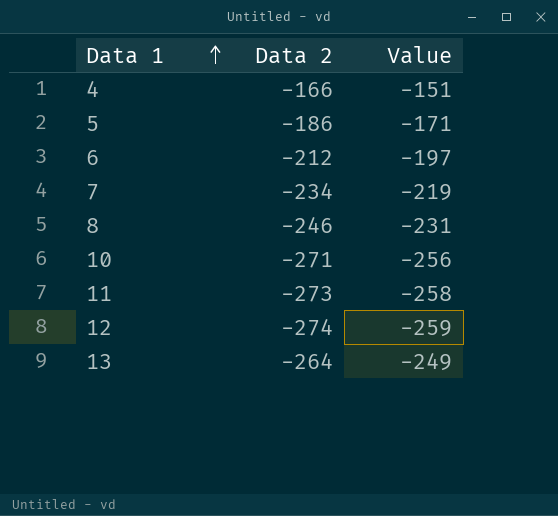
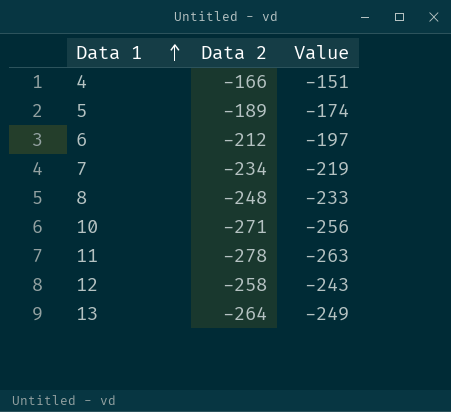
5 | Data 2: -186 -> -189
5 | Value: -171 -> -174
8 | Data 2: -246 -> -248
8 | Value: -231 -> -233
11 | Data 2: -273 -> -278
11 | Value: -258 -> -263
12 | Data 2: -274 -> -258
12 | Value: -259 -> -243

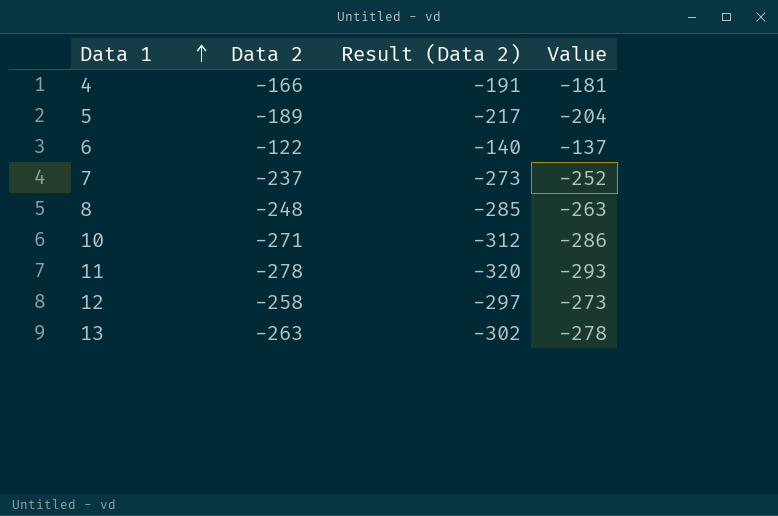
column Result (Data 2) | formula: none -> [Data 2] * 1.15
column Value | formula: [Data 2] + 15 -> [Data 2] - 15
6 | Data 2: -212 -> -122
7 | Data 2: -234 -> -237
13 | Data 2: -264 -> -263

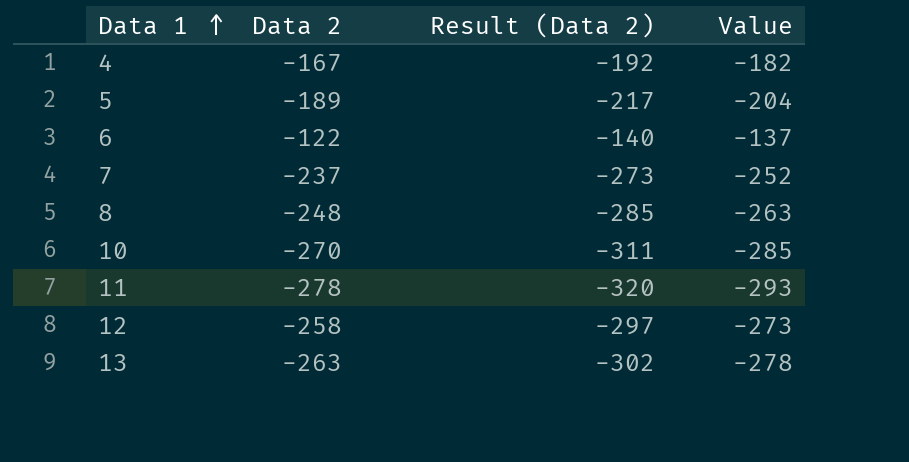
4 | Data 2: -166 -> -167
4 | Result (Data 2): -191 -> -192
4 | Value: -181 -> -182
10 | Data 2: -271 -> -270
10 | Result (Data 2): -312 -> -311
10 | Value: -286 -> -285

